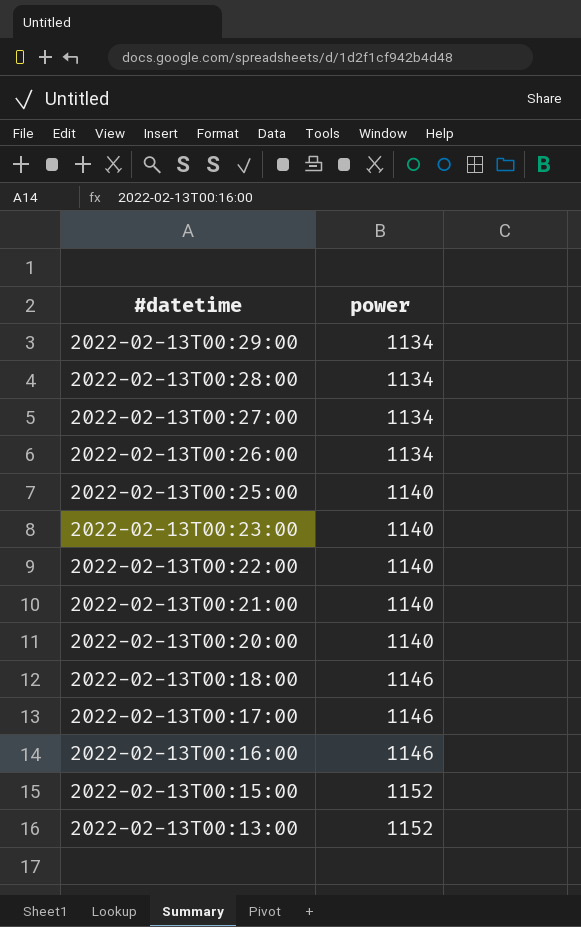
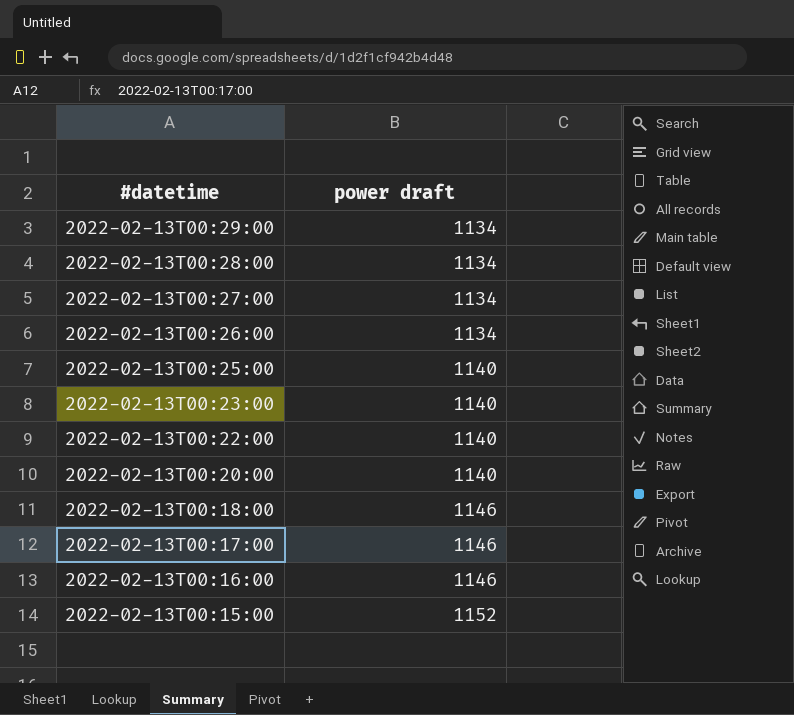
column name: power -> power draft
row 2022-02-13T00:21:00: 1140 -> none
row 2022-02-13T00:13:00: 1152 -> none

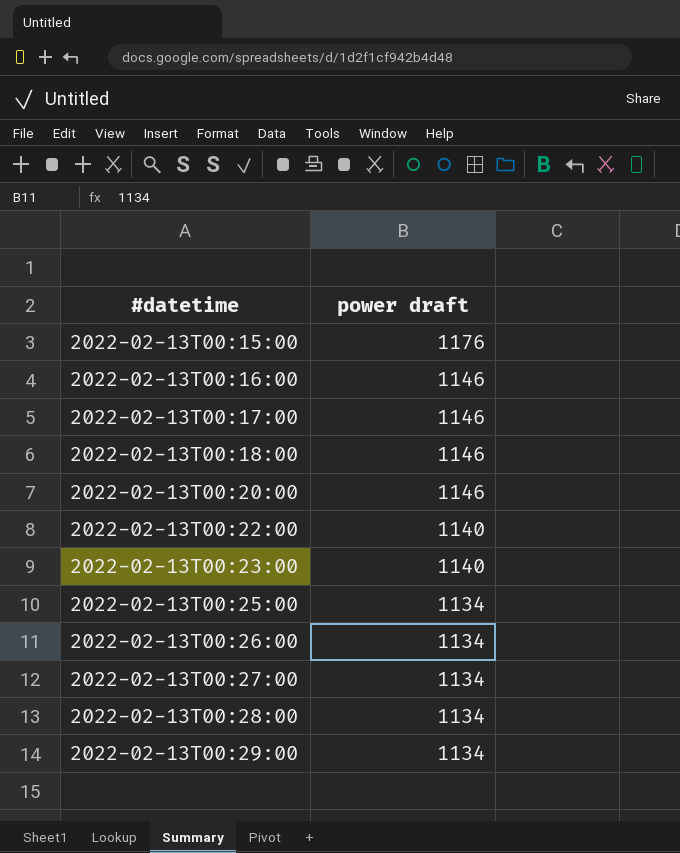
row order: #datetime descending -> #datetime ascending
2022-02-13T00:15:00 | power draft: 1152 -> 1176
2022-02-13T00:20:00 | power draft: 1140 -> 1146
2022-02-13T00:25:00 | power draft: 1140 -> 1134

